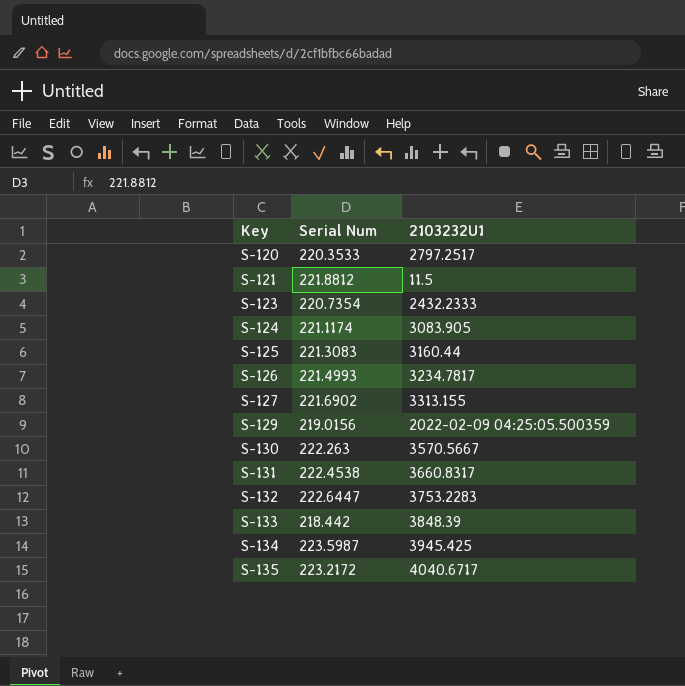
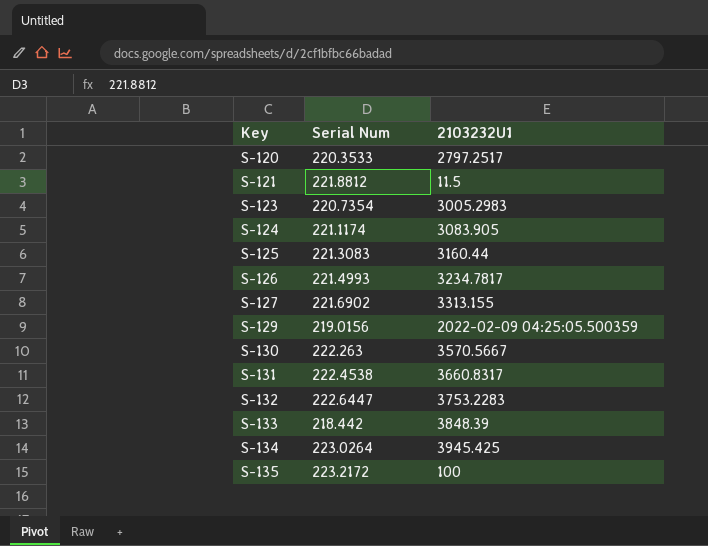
S-123 | 2103232U1: 2432.2333 -> 3005.2983
S-134 | Serial Num: 223.5987 -> 223.0264
S-135 | 2103232U1: 4040.6717 -> 100

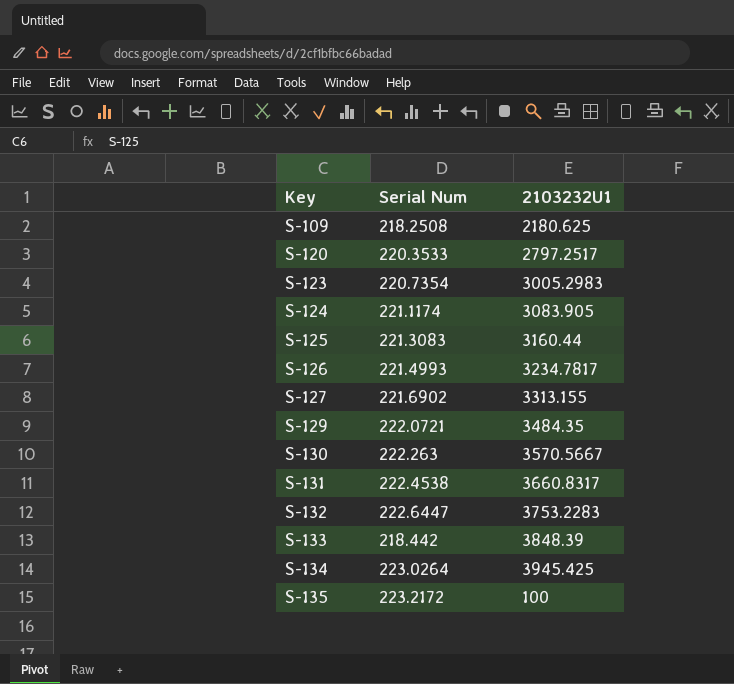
row S-121: 221.8812 | 11.5 -> none
row S-109: none -> 218.2508 | 2180.625
S-129 | Serial Num: 219.0156 -> 222.0721
S-129 | 2103232U1: 2022-02-09 04:25:05.500359 -> 3484.35

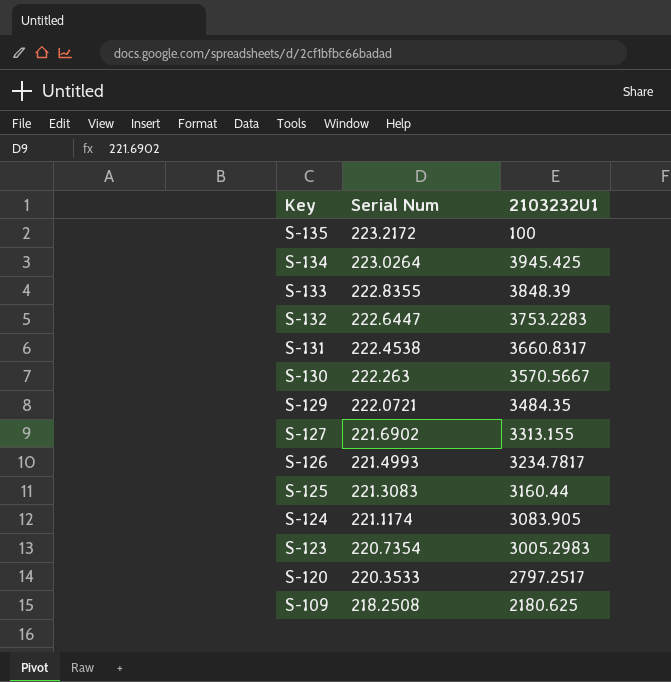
row order: Key ascending -> Key descending
S-133 | Serial Num: 218.442 -> 222.8355

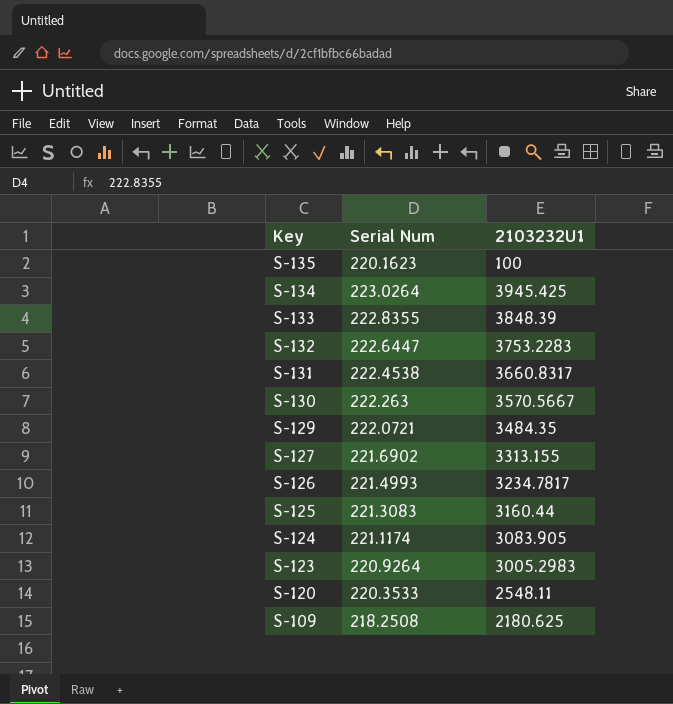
S-135 | Serial Num: 223.2172 -> 220.1623
S-123 | Serial Num: 220.7354 -> 220.9264
S-120 | 2103232U1: 2797.2517 -> 2548.11

